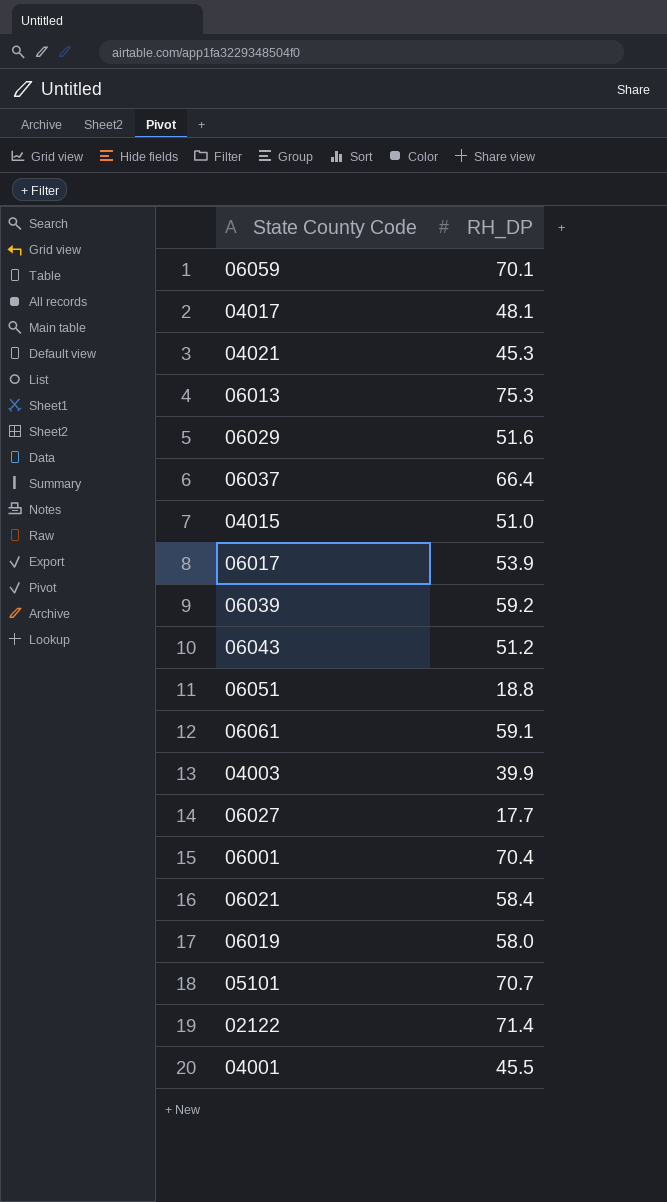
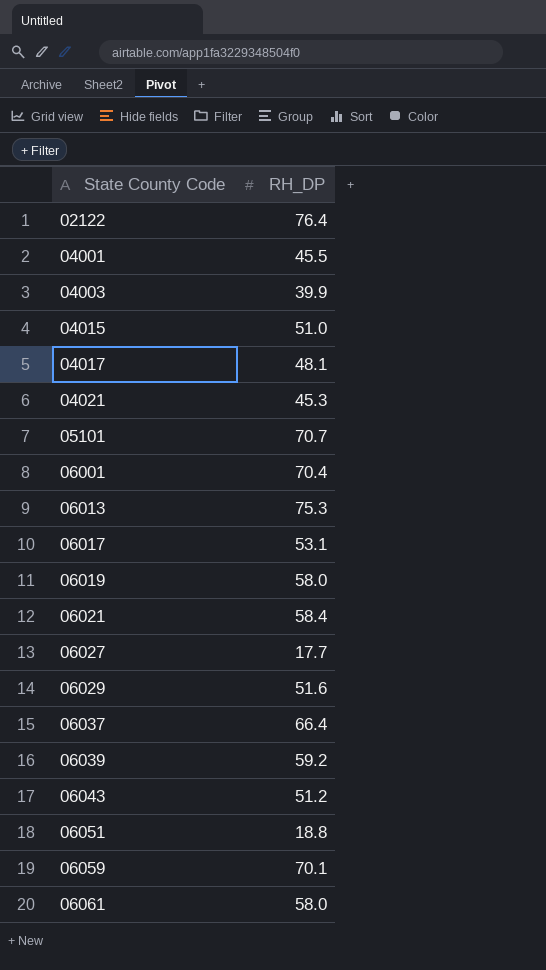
row order: none -> State County Code ascending
02122 | RH_DP: 71.4 -> 76.4
06017 | RH_DP: 53.9 -> 53.1
06061 | RH_DP: 59.1 -> 58.0

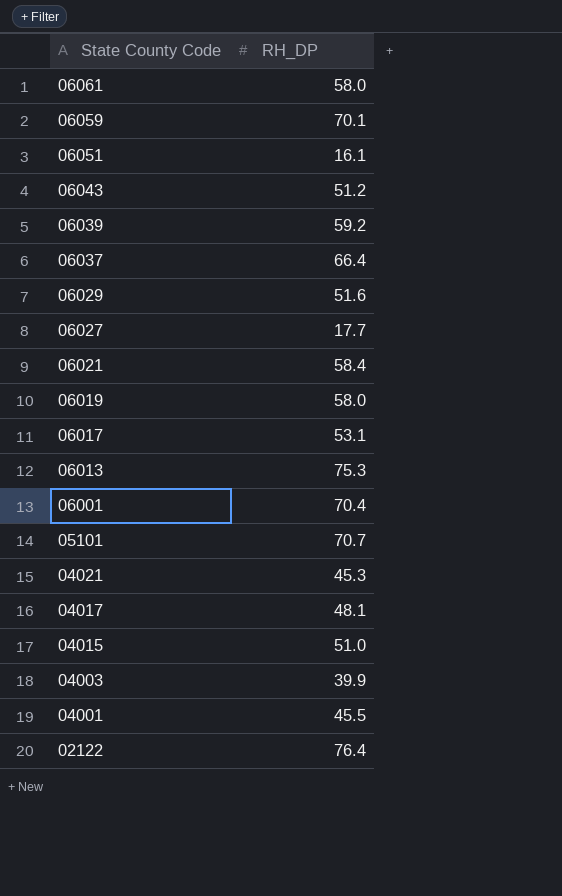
row order: State County Code ascending -> State County Code descending
06051 | RH_DP: 18.8 -> 16.1

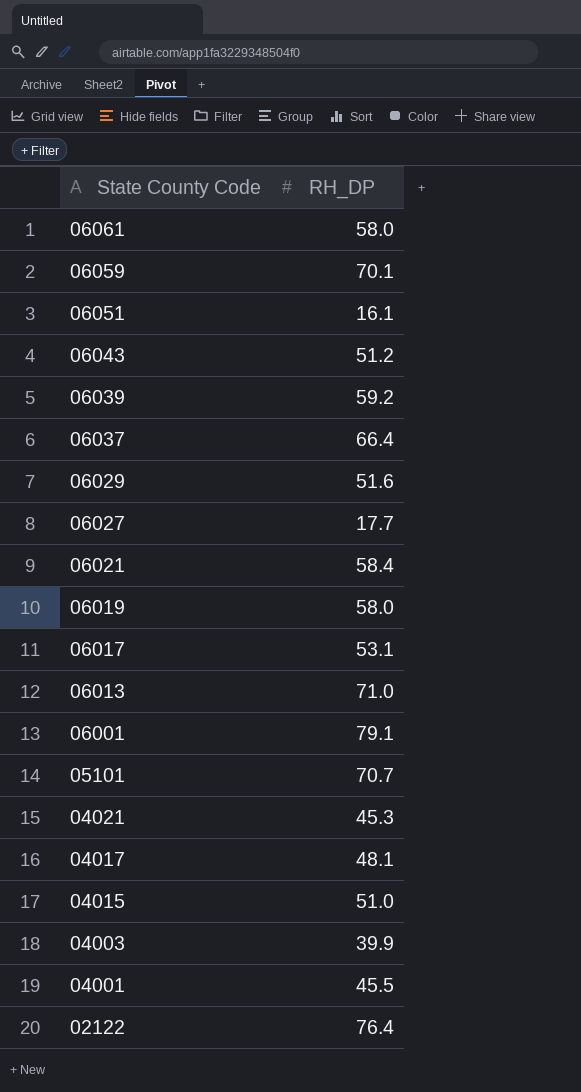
06013 | RH_DP: 75.3 -> 71.0
06001 | RH_DP: 70.4 -> 79.1

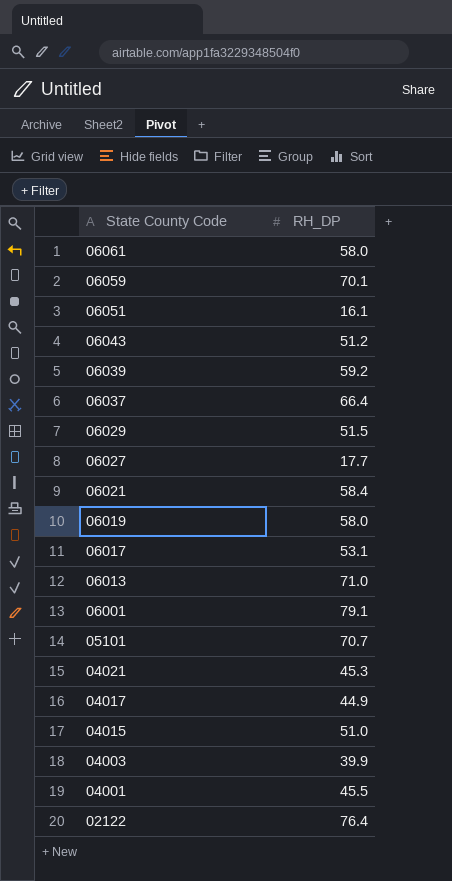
06029 | RH_DP: 51.6 -> 51.5
04017 | RH_DP: 48.1 -> 44.9

